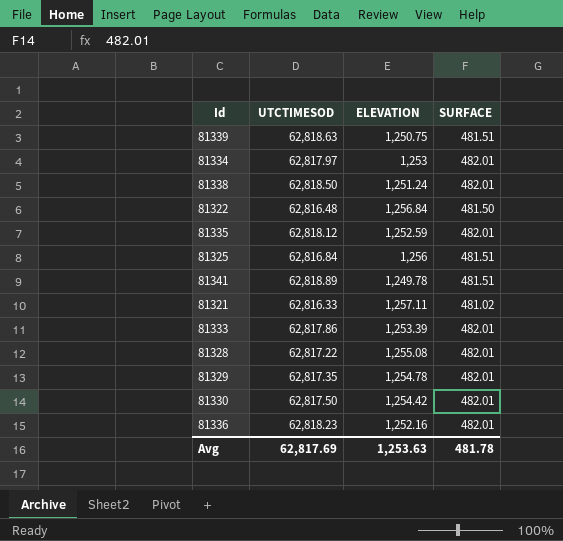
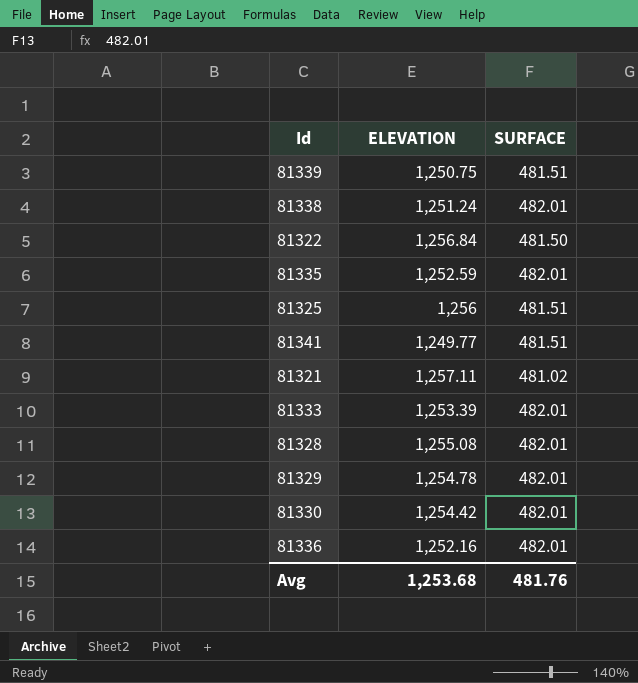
column UTCTIMESOD | position: 2 -> none
row 81334: 62,817.97 | 1,253 | 482.01 -> none
81341 | ELEVATION: 1,249.78 -> 1,249.77
Avg | ELEVATION: 1,253.63 -> 1,253.68
Avg | SURFACE: 481.78 -> 481.76

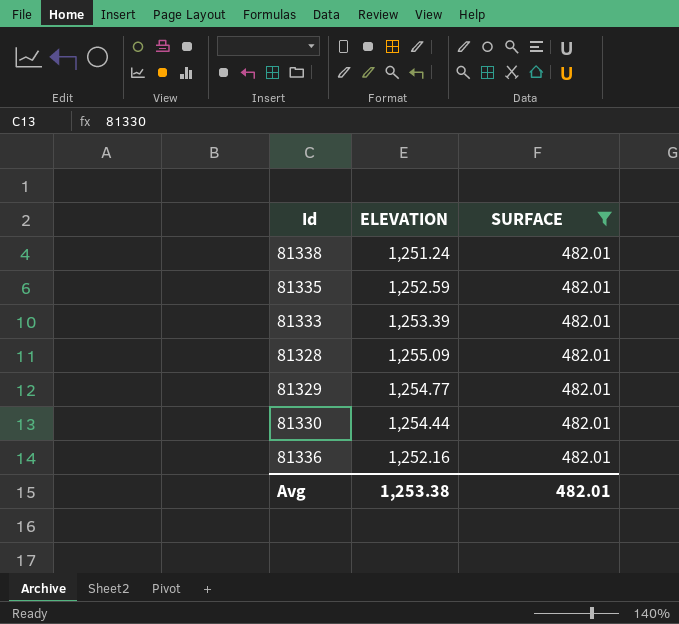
filter: none -> SURFACE = 482.01
81328 | ELEVATION: 1,255.08 -> 1,255.09
81329 | ELEVATION: 1,254.78 -> 1,254.77
81330 | ELEVATION: 1,254.42 -> 1,254.44
Avg | ELEVATION: 1,253.68 -> 1,253.38
Avg | SURFACE: 481.76 -> 482.01

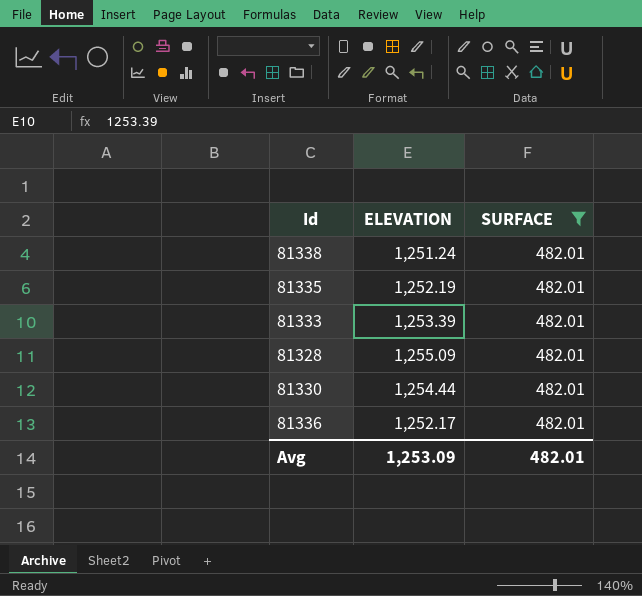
row 81329: 1,254.77 | 482.01 -> none
81335 | ELEVATION: 1,252.59 -> 1,252.19
81336 | ELEVATION: 1,252.16 -> 1,252.17
Avg | ELEVATION: 1,253.38 -> 1,253.09

